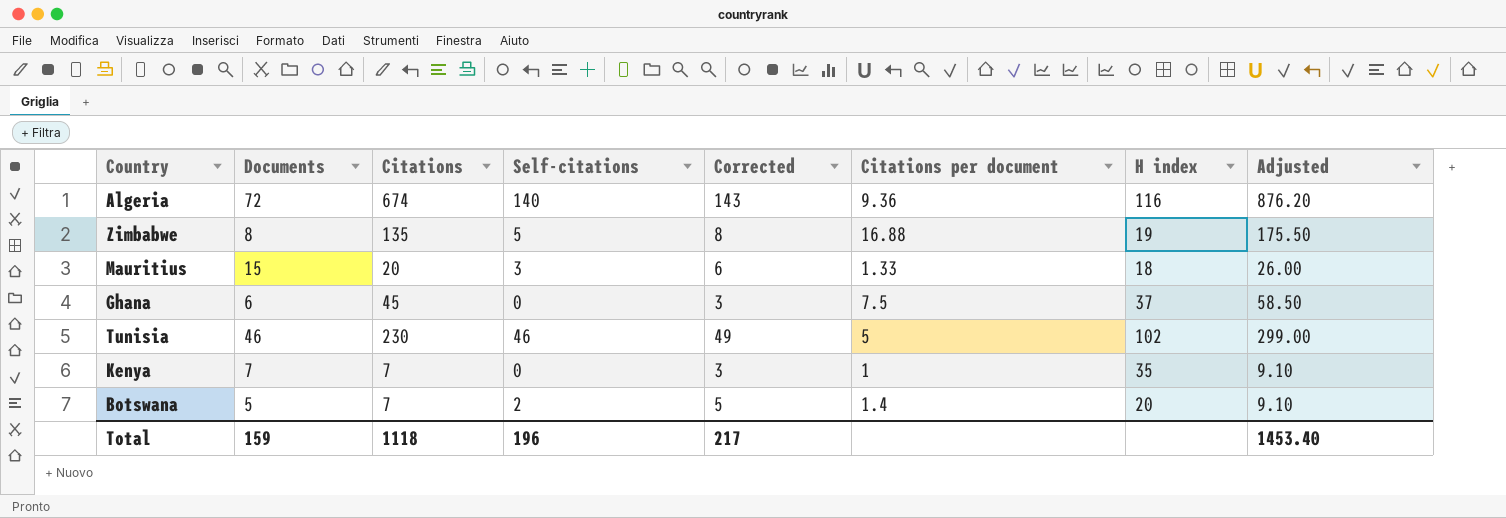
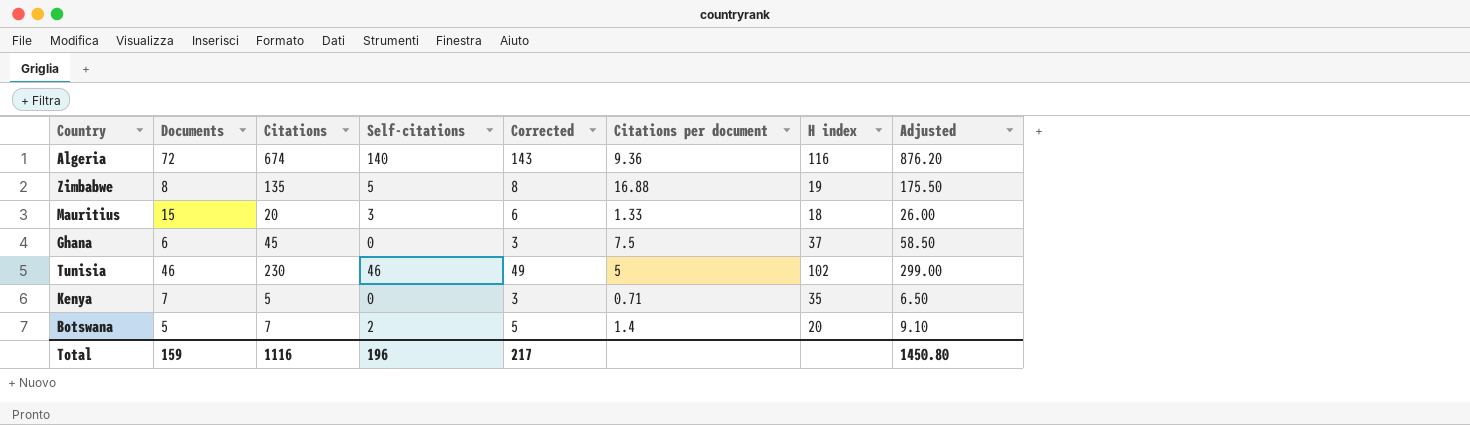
Kenya | Citations: 7 -> 5
Kenya | Citations per document: 1 -> 0.71
Kenya | Adjusted: 9.10 -> 6.50
Total | Citations: 1118 -> 1116
Total | Adjusted: 1453.40 -> 1450.80

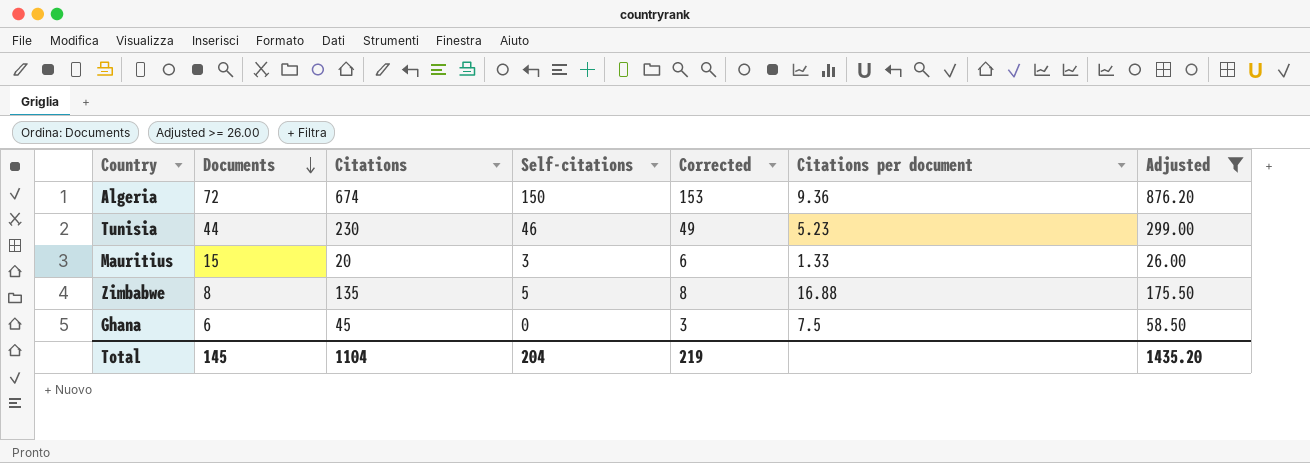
filter: none -> Adjusted >= 26.00
row order: none -> Documents descending
column H index | position: 7 -> none
Algeria | Self-citations: 140 -> 150
Algeria | Corrected: 143 -> 153
Tunisia | Documents: 46 -> 44
Tunisia | Citations per document: 5 -> 5.23
Total | Documents: 159 -> 145
Total | Citations: 1116 -> 1104
Total | Self-citations: 196 -> 204
Total | Corrected: 217 -> 219
Total | Adjusted: 1450.80 -> 1435.20

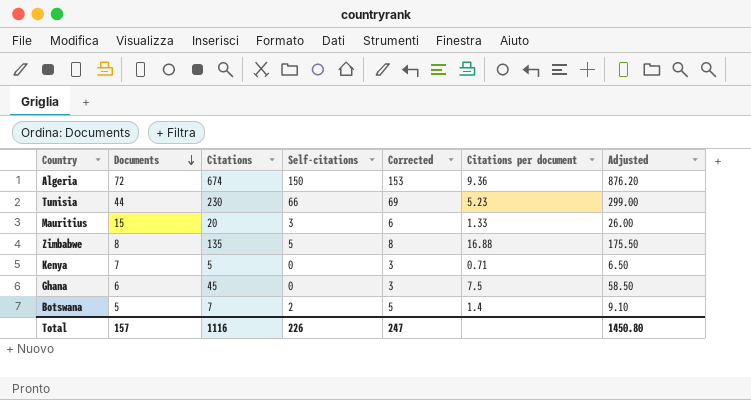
filter: Adjusted >= 26.00 -> none
Tunisia | Self-citations: 46 -> 66
Tunisia | Corrected: 49 -> 69
Total | Documents: 145 -> 157
Total | Citations: 1104 -> 1116
Total | Self-citations: 204 -> 226
Total | Corrected: 219 -> 247
Total | Adjusted: 1435.20 -> 1450.80

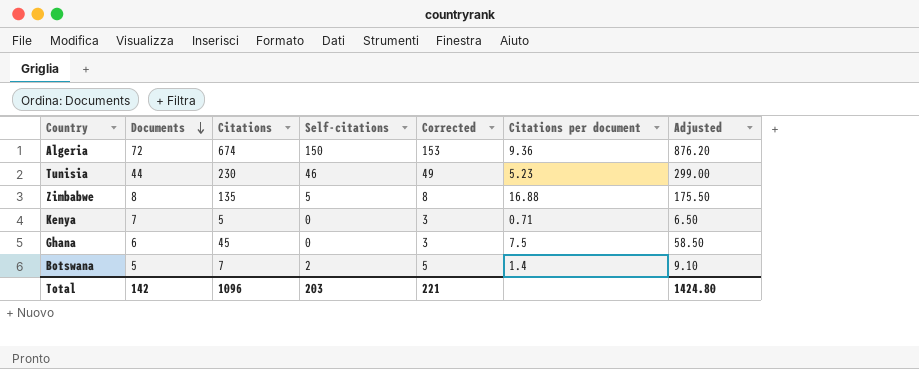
row Mauritius: 15 | 20 | 3 | 6 | 1.33 | 26.00 -> none
Tunisia | Self-citations: 66 -> 46
Tunisia | Corrected: 69 -> 49
Total | Documents: 157 -> 142
Total | Citations: 1116 -> 1096
Total | Self-citations: 226 -> 203
Total | Corrected: 247 -> 221
Total | Adjusted: 1450.80 -> 1424.80

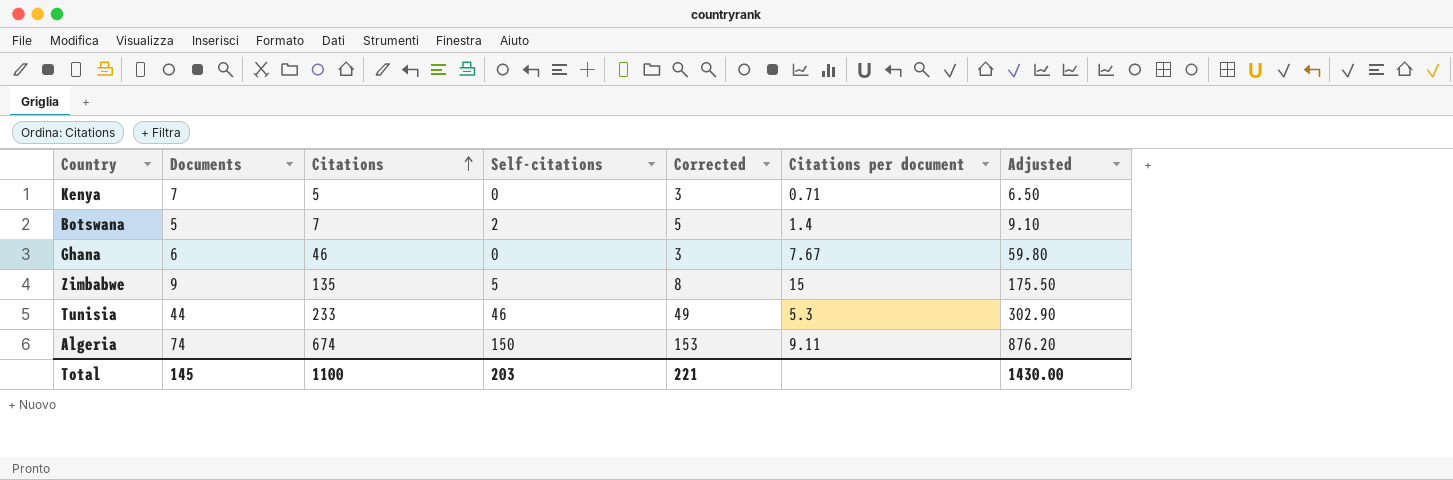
row order: Documents descending -> Citations ascending
Ghana | Citations: 45 -> 46
Ghana | Citations per document: 7.5 -> 7.67
Ghana | Adjusted: 58.50 -> 59.80
Zimbabwe | Documents: 8 -> 9
Zimbabwe | Citations per document: 16.88 -> 15
Tunisia | Citations: 230 -> 233
Tunisia | Citations per document: 5.23 -> 5.3
Tunisia | Adjusted: 299.00 -> 302.90
Algeria | Documents: 72 -> 74
Algeria | Citations per document: 9.36 -> 9.11
Total | Documents: 142 -> 145
Total | Citations: 1096 -> 1100
Total | Adjusted: 1424.80 -> 1430.00

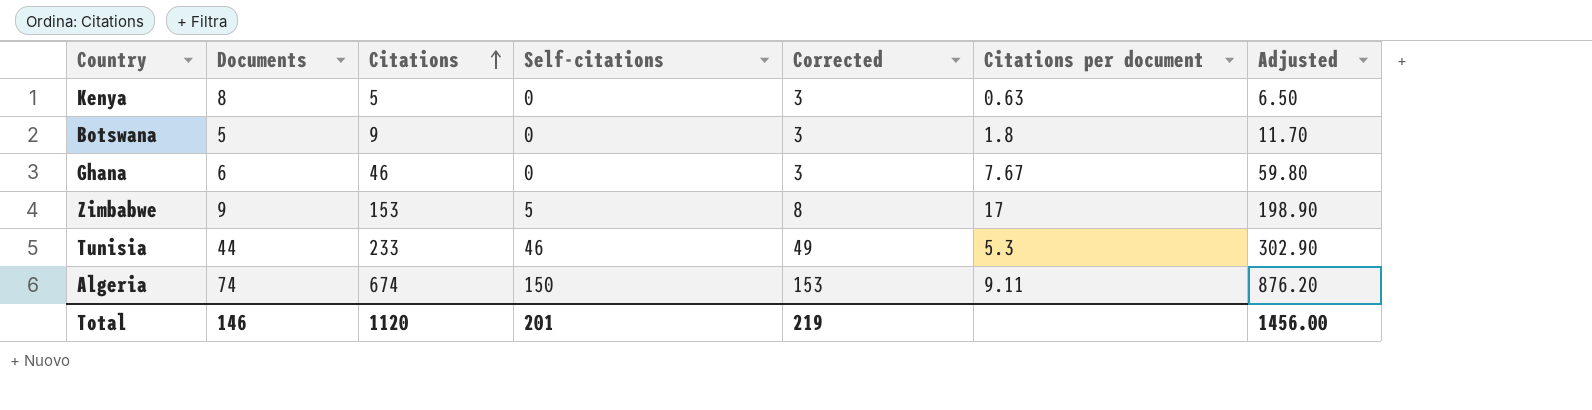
Kenya | Documents: 7 -> 8
Kenya | Citations per document: 0.71 -> 0.63
Botswana | Citations: 7 -> 9
Botswana | Self-citations: 2 -> 0
Botswana | Corrected: 5 -> 3
Botswana | Citations per document: 1.4 -> 1.8
Botswana | Adjusted: 9.10 -> 11.70
Zimbabwe | Citations: 135 -> 153
Zimbabwe | Citations per document: 15 -> 17
Zimbabwe | Adjusted: 175.50 -> 198.90
Total | Documents: 145 -> 146
Total | Citations: 1100 -> 1120
Total | Self-citations: 203 -> 201
Total | Corrected: 221 -> 219
Total | Adjusted: 1430.00 -> 1456.00

